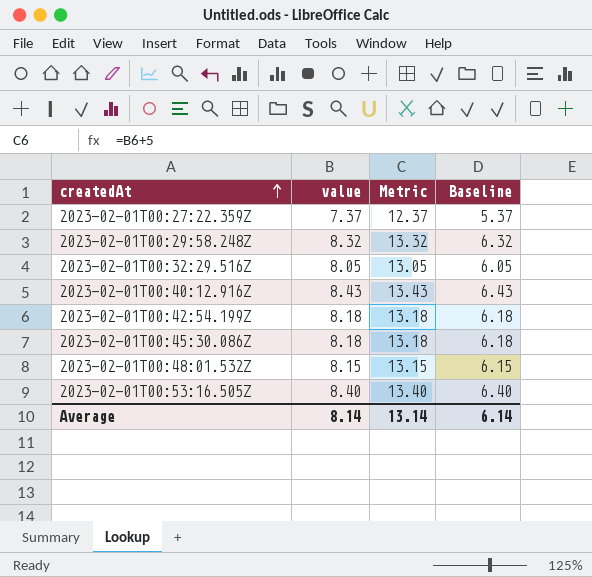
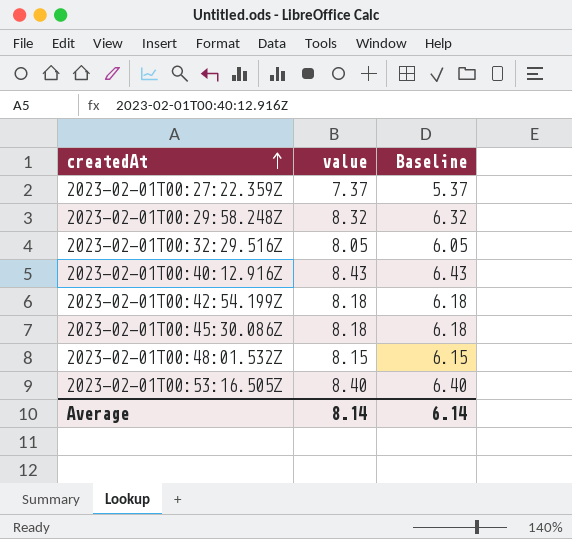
column Metric | formula: [value] + 5 -> none

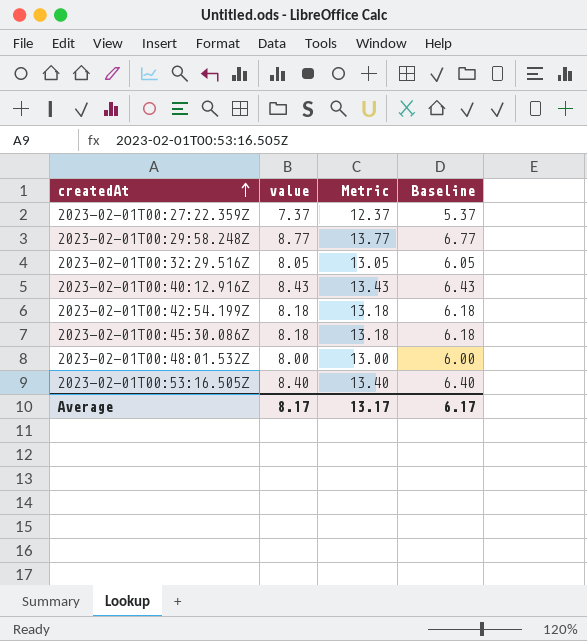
column Metric | formula: none -> [value] + 5
2023-02-01T00:29:58.248Z | value: 8.32 -> 8.77
2023-02-01T00:29:58.248Z | Baseline: 6.32 -> 6.77
2023-02-01T00:48:01.532Z | value: 8.15 -> 8.00
2023-02-01T00:48:01.532Z | Baseline: 6.15 -> 6.00
Average | value: 8.14 -> 8.17
Average | Baseline: 6.14 -> 6.17

